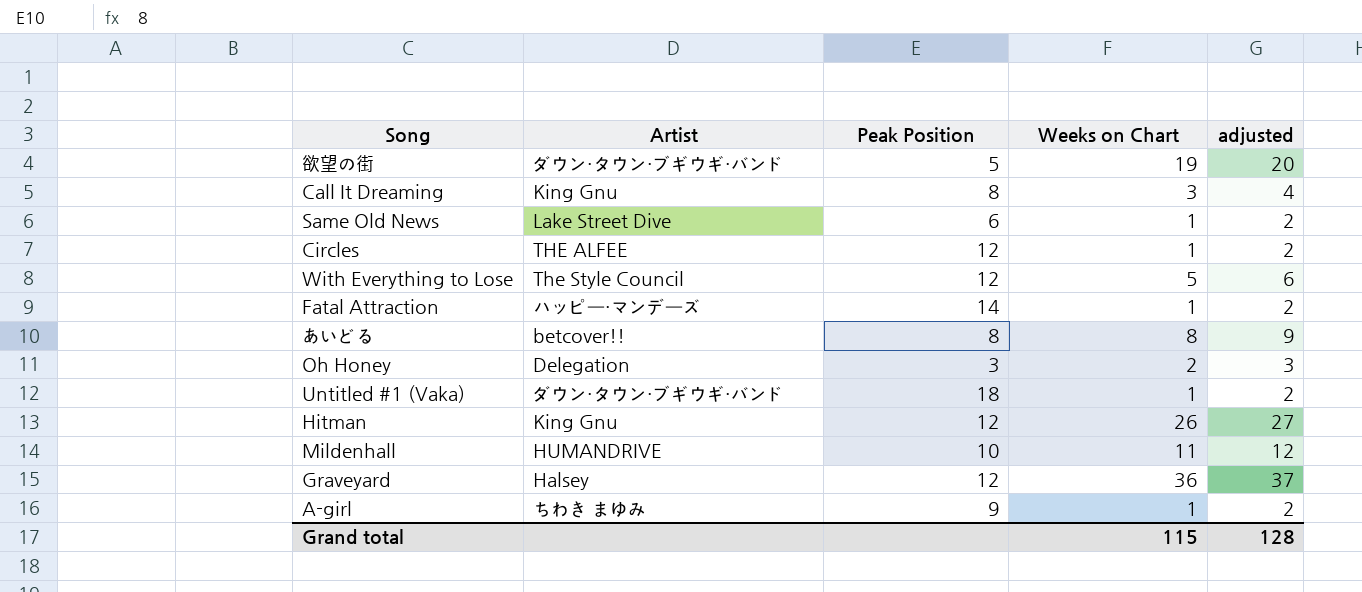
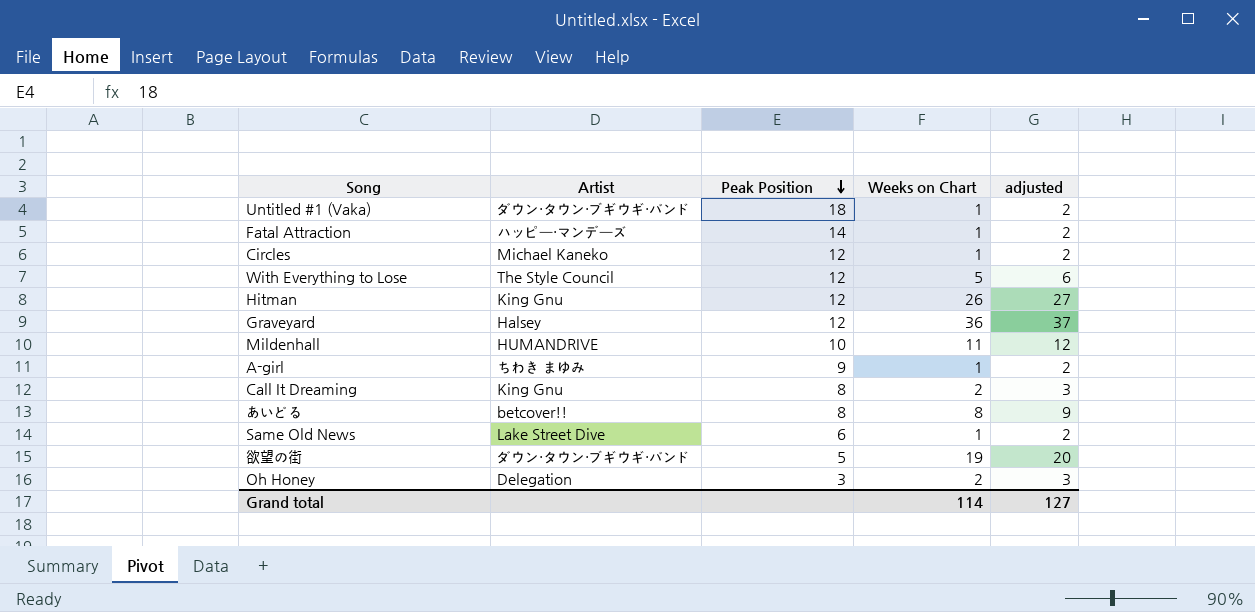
row order: none -> Peak Position descending
Circles | Artist: THE ALFEE -> Michael Kaneko
Call It Dreaming | Weeks on Chart: 3 -> 2
Call It Dreaming | adjusted: 4 -> 3
Grand total | Weeks on Chart: 115 -> 114
Grand total | adjusted: 128 -> 127

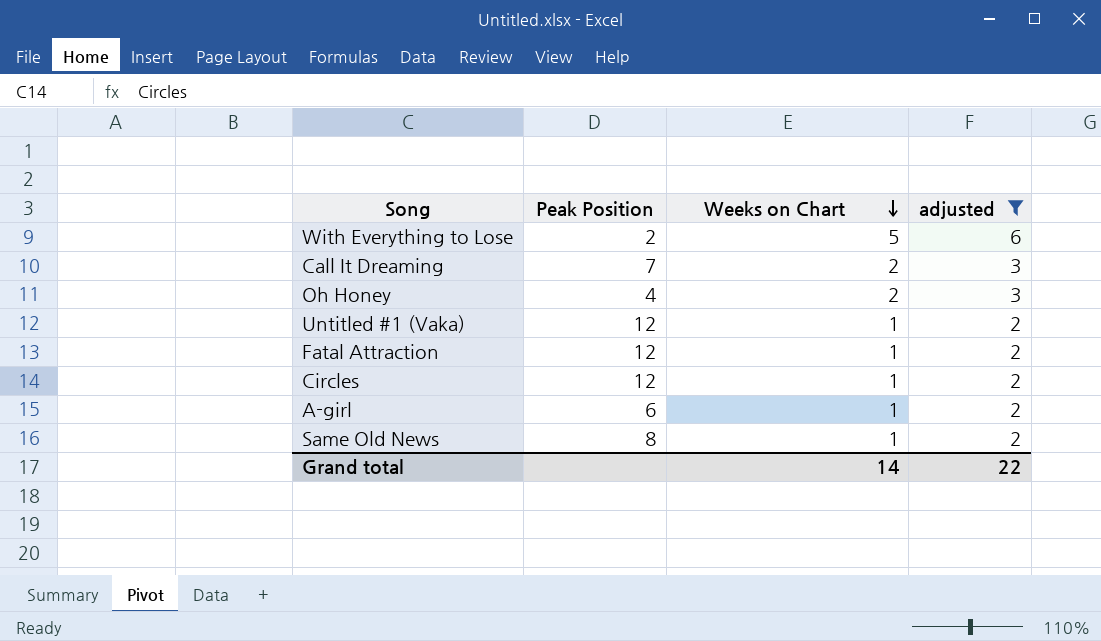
filter: none -> adjusted <= 6
row order: Peak Position descending -> Weeks on Chart descending
column Artist | position: 2 -> none
With Everything to Lose | Peak Position: 12 -> 2
Call It Dreaming | Peak Position: 8 -> 7
Oh Honey | Peak Position: 3 -> 4
Untitled #1 (Vaka) | Peak Position: 18 -> 12
Fatal Attraction | Peak Position: 14 -> 12
A-girl | Peak Position: 9 -> 6
Same Old News | Peak Position: 6 -> 8
Grand total | Weeks on Chart: 114 -> 14
Grand total | adjusted: 127 -> 22

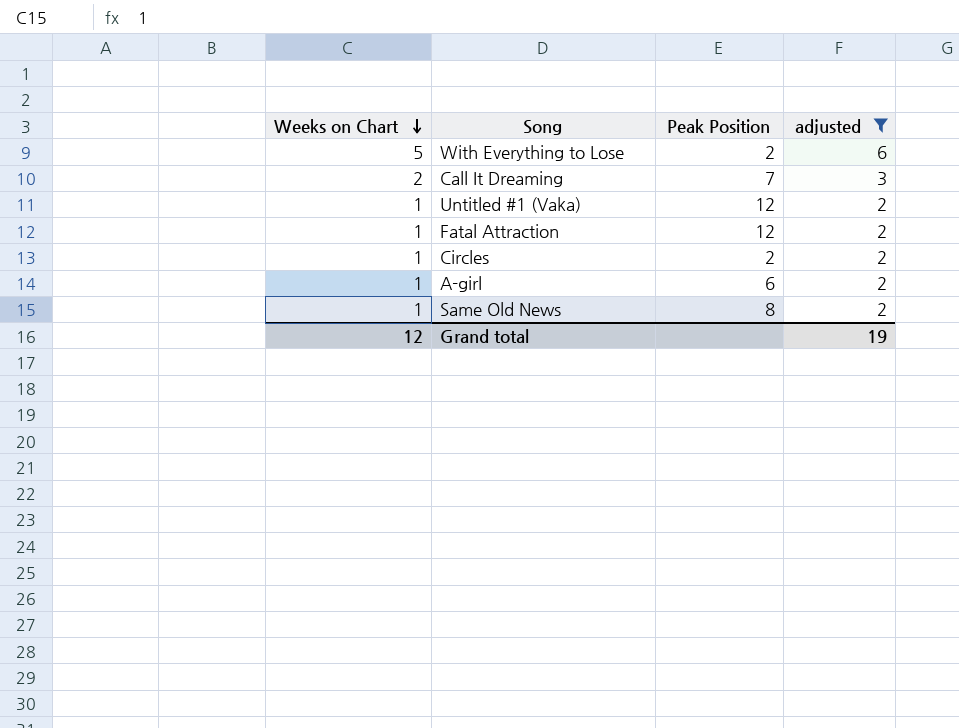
column Weeks on Chart | position: 3 -> 1
row Oh Honey: 4 | 2 | 3 -> none
Circles | Peak Position: 12 -> 2
Grand total | Weeks on Chart: 14 -> 12
Grand total | adjusted: 22 -> 19

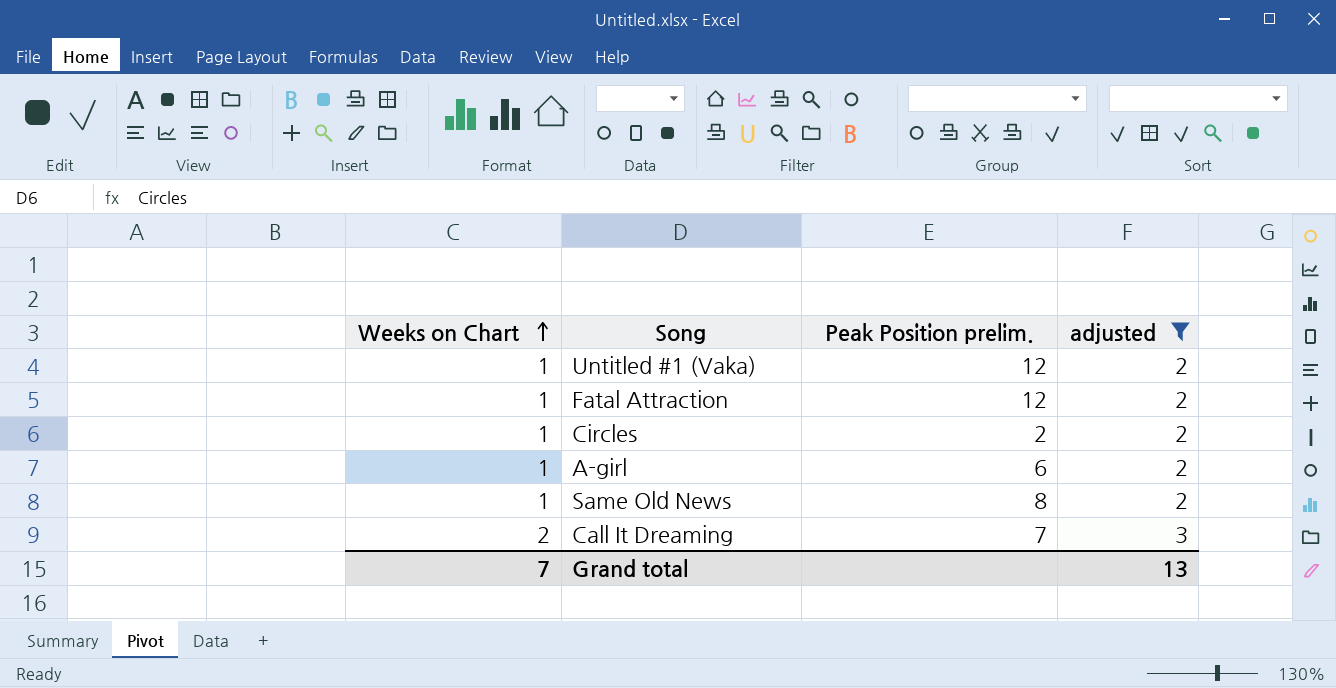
row order: Weeks on Chart descending -> Weeks on Chart ascending
column name: Peak Position -> Peak Position prelim.
row With Everything to Lose: 5 | 2 | 6 -> none
Grand total | Weeks on Chart: 12 -> 7
Grand total | adjusted: 19 -> 13

